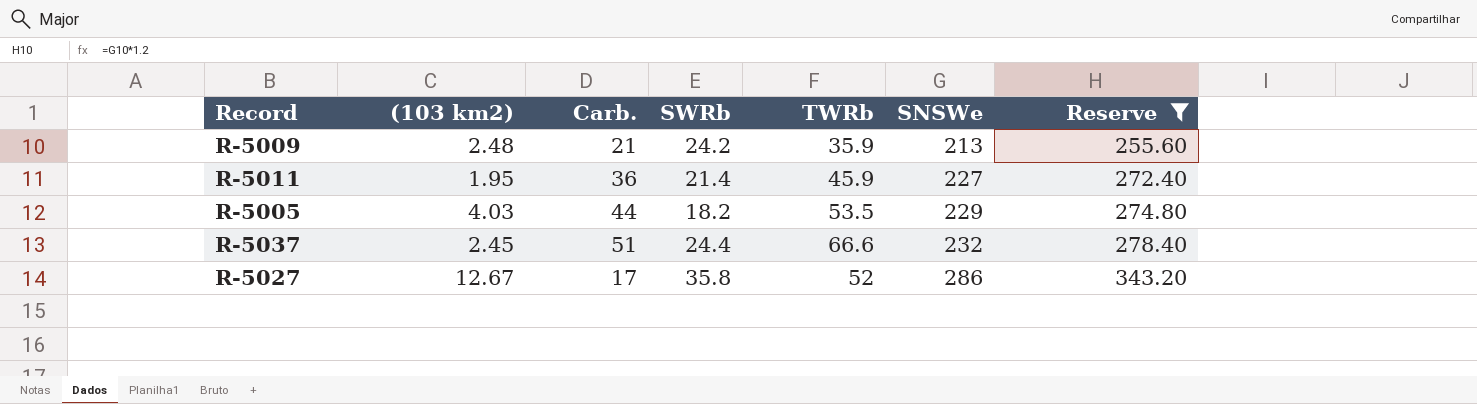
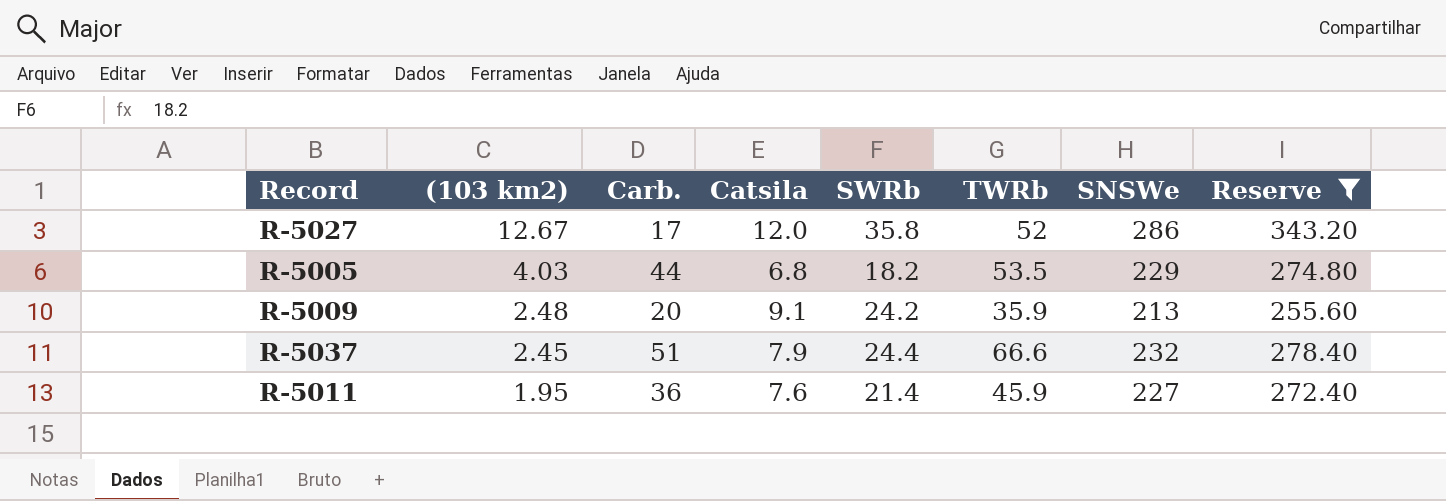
row order: SNSWe ascending -> (103 km2) descending
column Catsila | position: none -> 4
R-5009 | Carb.: 21 -> 20

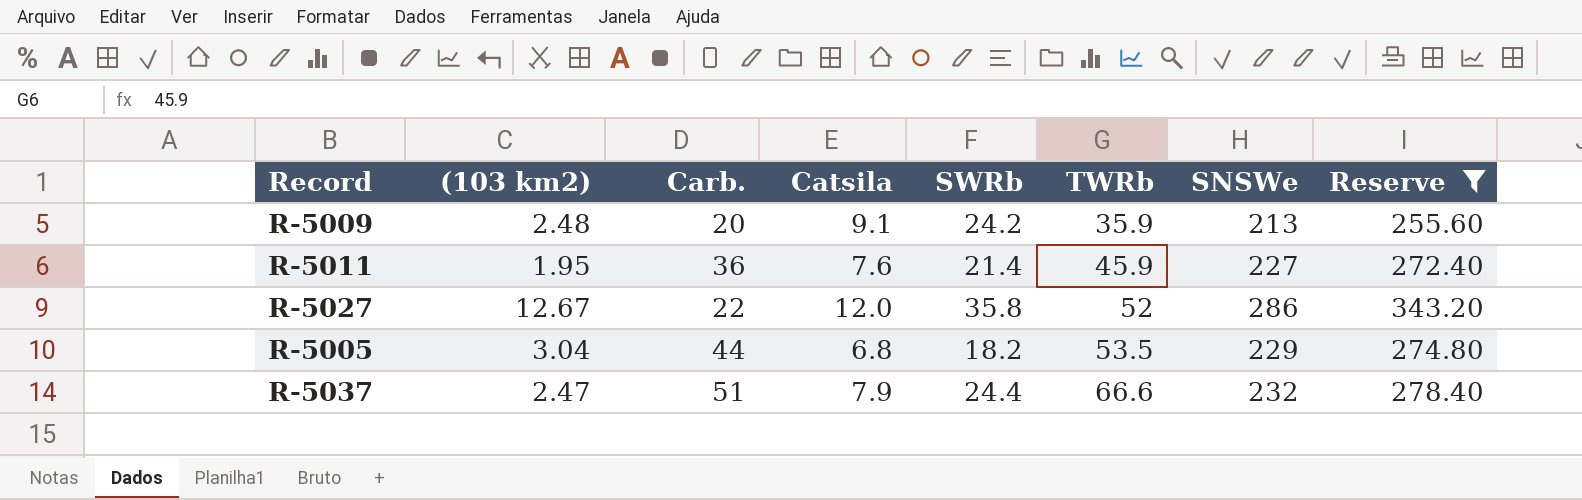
row order: (103 km2) descending -> TWRb ascending
R-5027 | Carb.: 17 -> 22
R-5005 | (103 km2): 4.03 -> 3.04
R-5037 | (103 km2): 2.45 -> 2.47

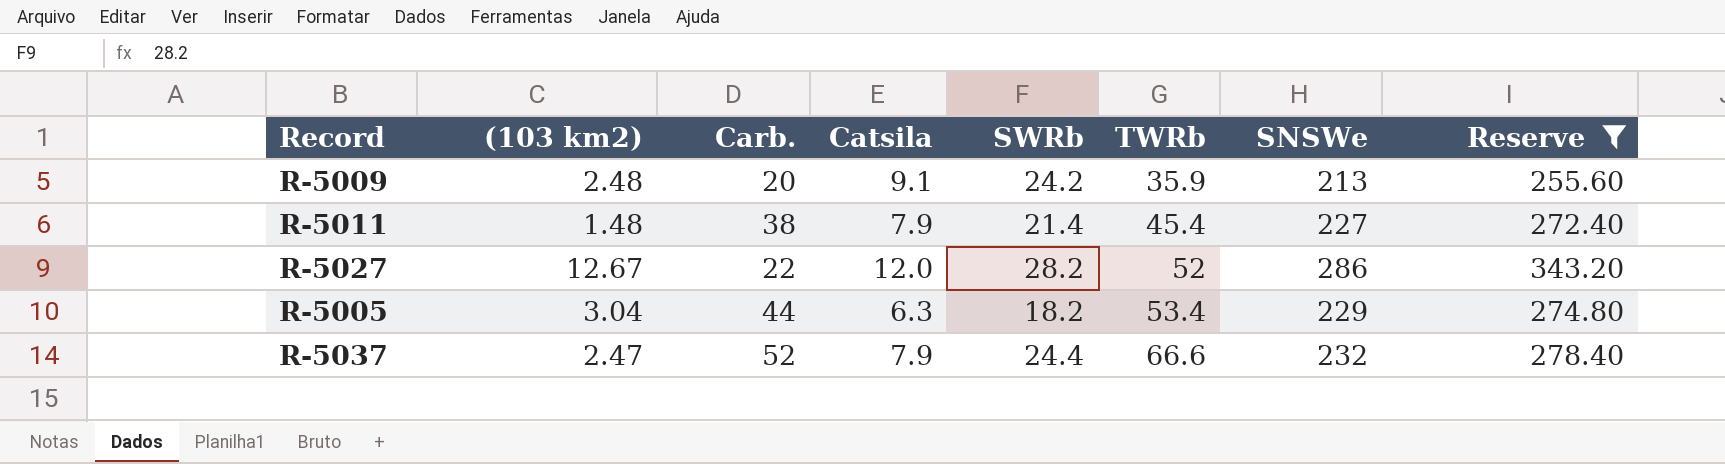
R-5011 | (103 km2): 1.95 -> 1.48
R-5011 | Carb.: 36 -> 38
R-5011 | Catsila: 7.6 -> 7.9
R-5011 | TWRb: 45.9 -> 45.4
R-5027 | SWRb: 35.8 -> 28.2
R-5005 | Catsila: 6.8 -> 6.3
R-5005 | TWRb: 53.5 -> 53.4
R-5037 | Carb.: 51 -> 52

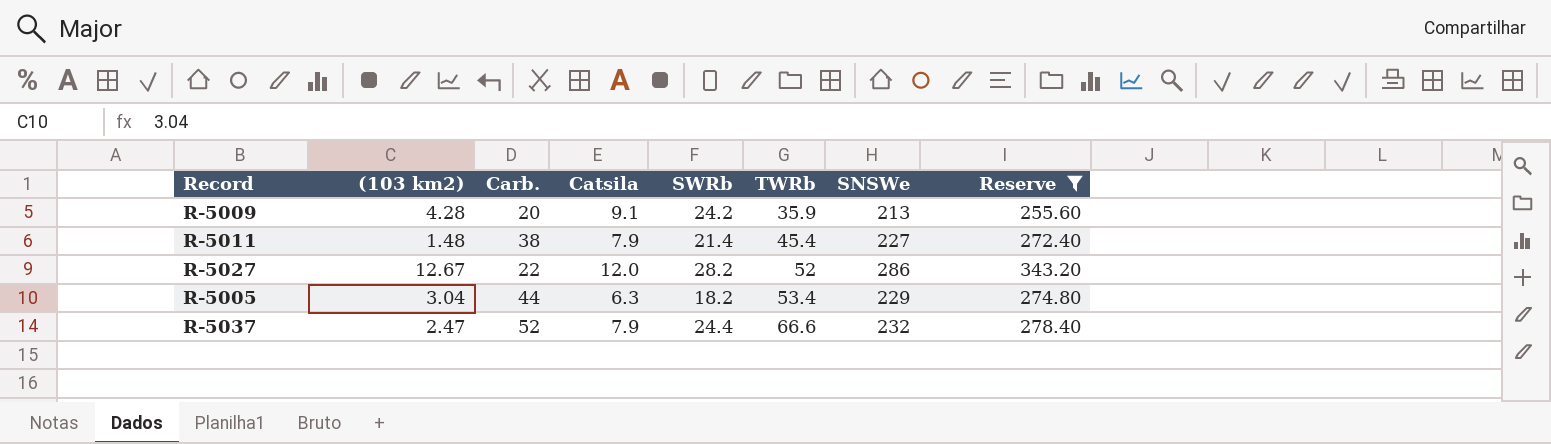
R-5009 | (103 km2): 2.48 -> 4.28

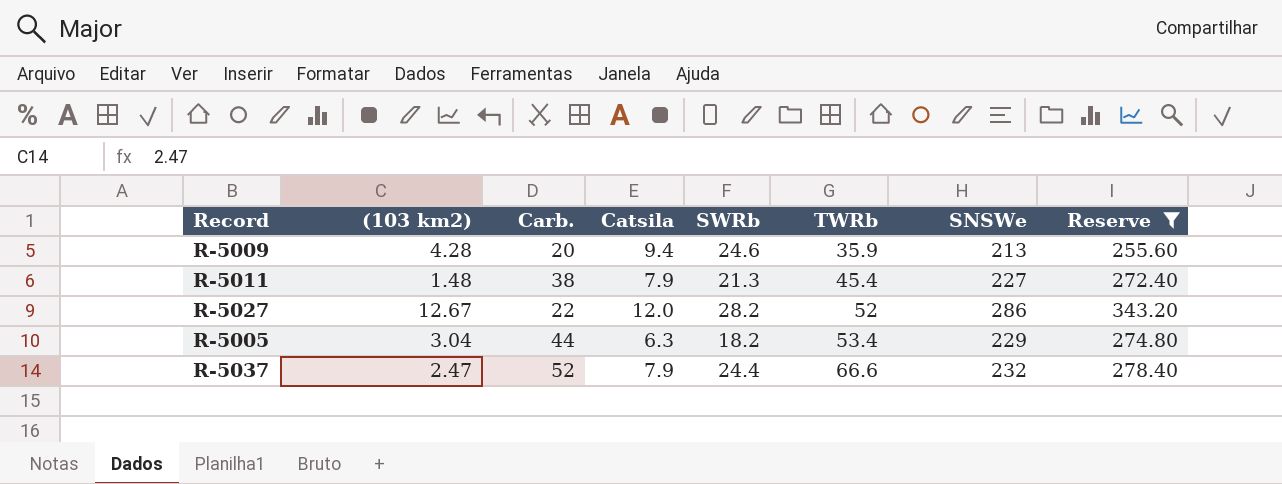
R-5009 | Catsila: 9.1 -> 9.4
R-5009 | SWRb: 24.2 -> 24.6
R-5011 | SWRb: 21.4 -> 21.3

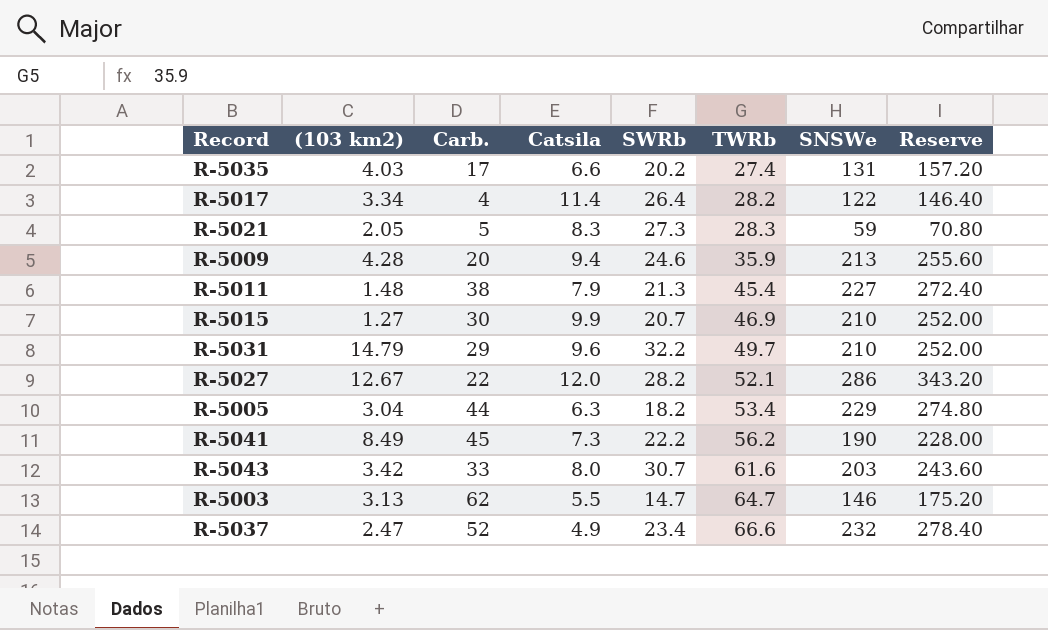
filter: Reserve >= 255.60 -> none
R-5027 | TWRb: 52 -> 52.1
R-5037 | Catsila: 7.9 -> 4.9
R-5037 | SWRb: 24.4 -> 23.4

